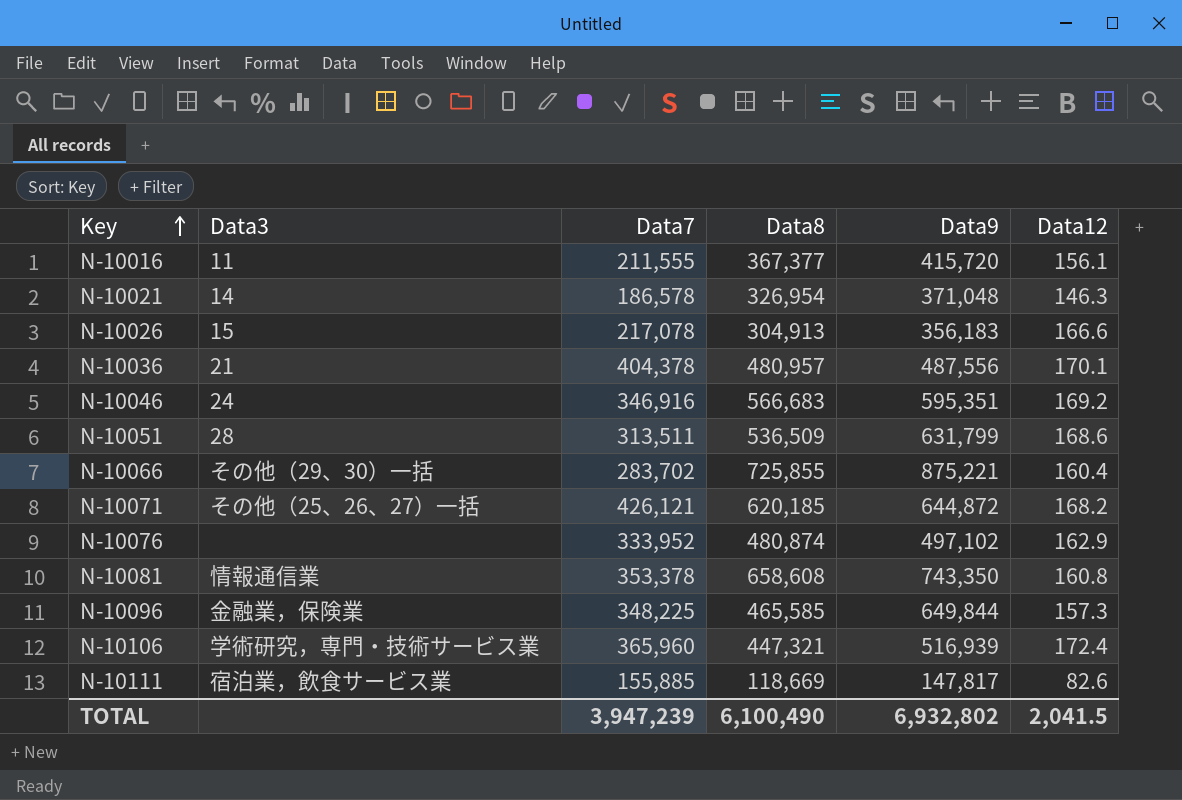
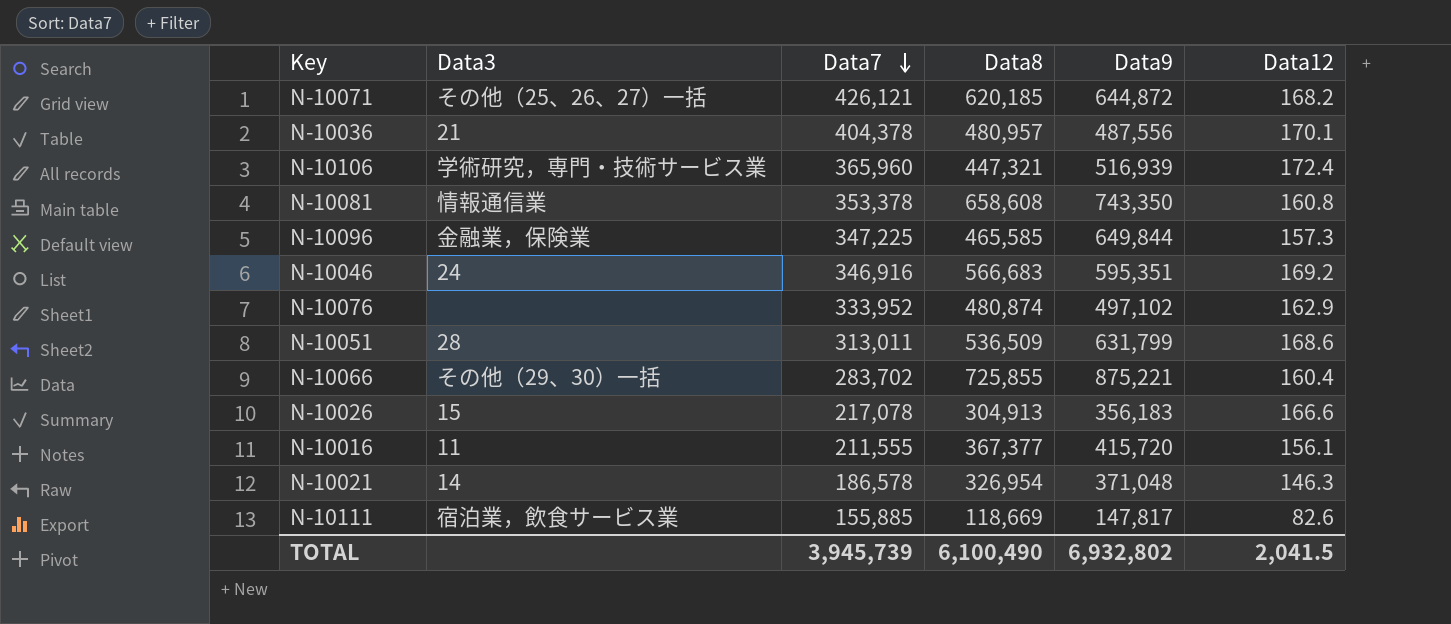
row order: Key ascending -> Data7 descending
N-10096 | Data7: 348,225 -> 347,225
N-10051 | Data7: 313,511 -> 313,011
TOTAL | Data7: 3,947,239 -> 3,945,739

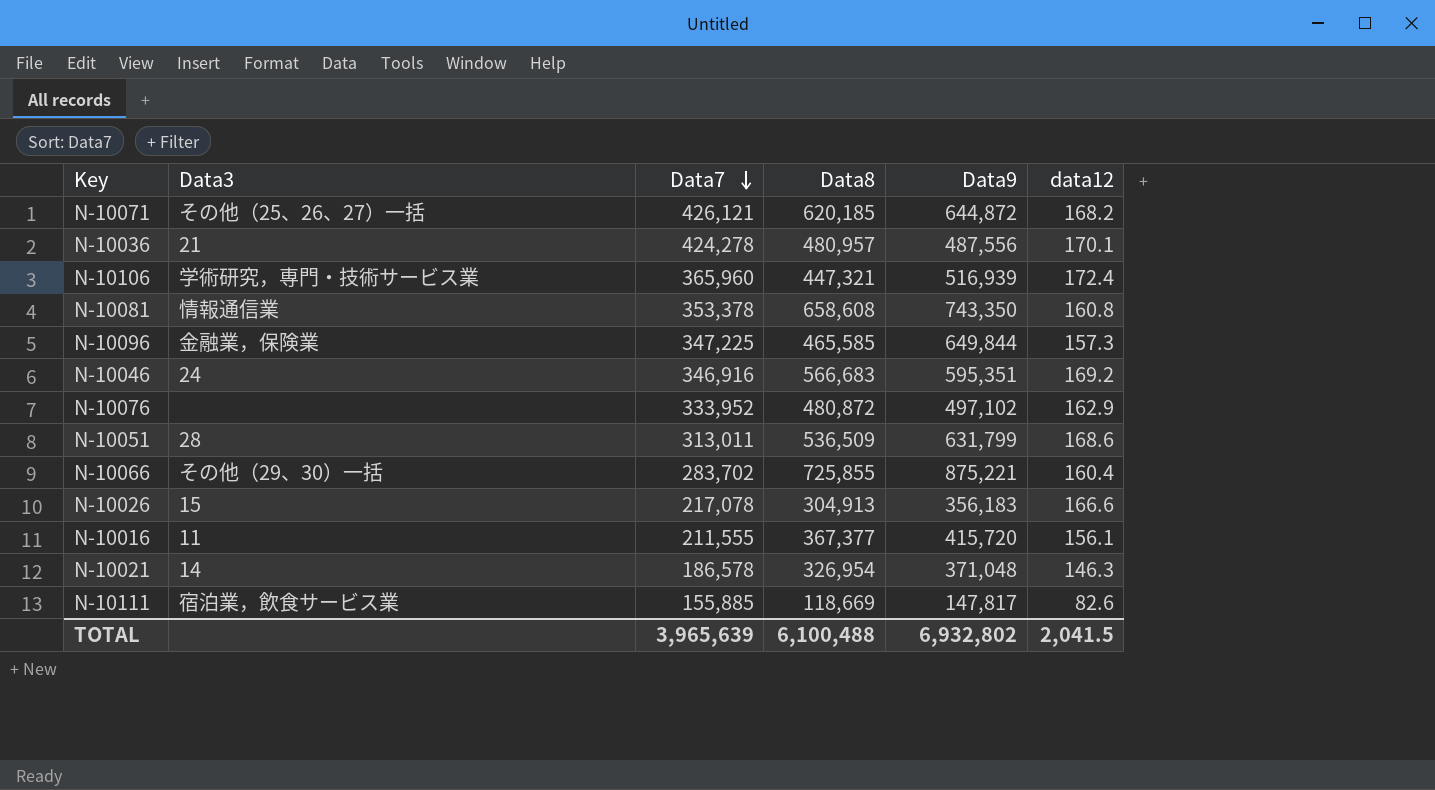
column name: Data12 -> data12
N-10036 | Data7: 404,378 -> 424,278
N-10076 | Data8: 480,874 -> 480,872
TOTAL | Data7: 3,945,739 -> 3,965,639
TOTAL | Data8: 6,100,490 -> 6,100,488

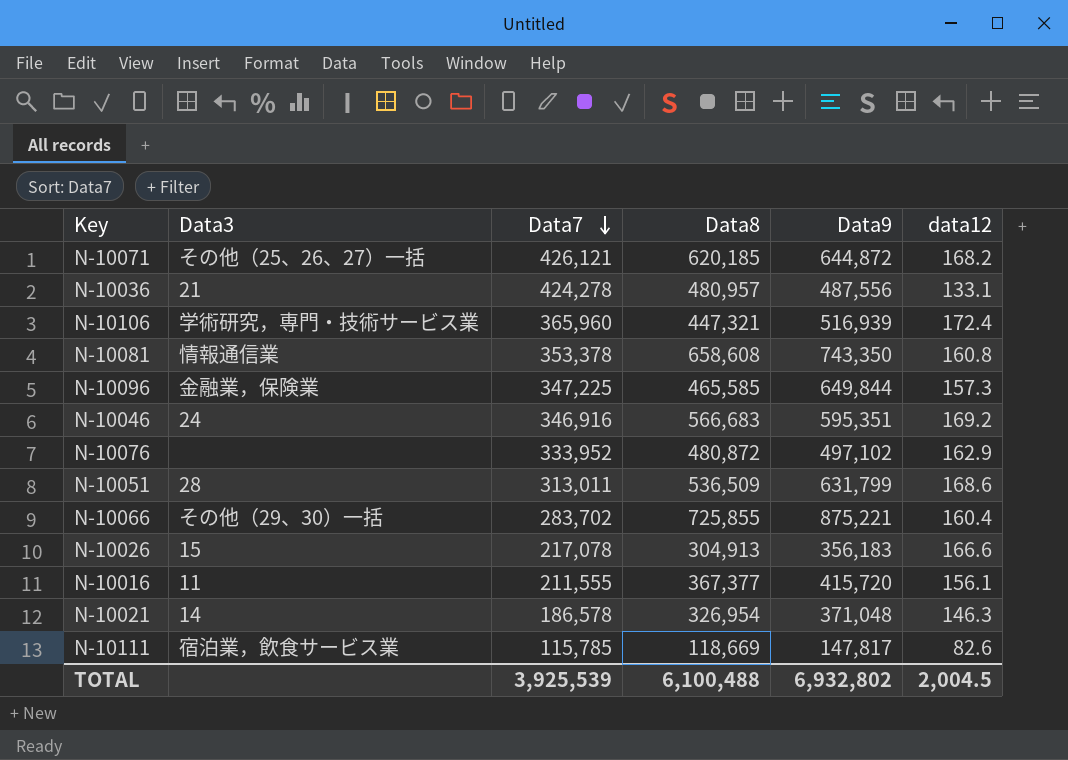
N-10036 | data12: 170.1 -> 133.1
N-10111 | Data7: 155,885 -> 115,785
TOTAL | Data7: 3,965,639 -> 3,925,539
TOTAL | data12: 2,041.5 -> 2,004.5

